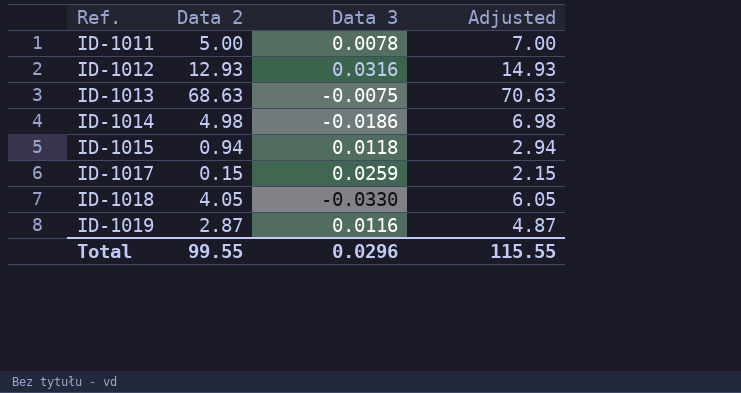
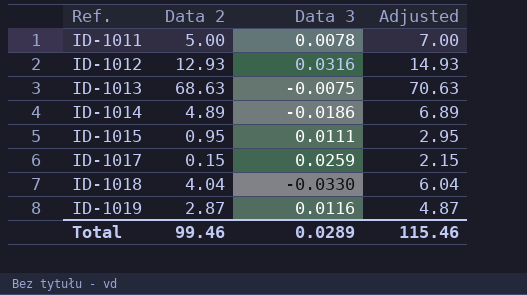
ID-1014 | Data 2: 4.98 -> 4.89
ID-1014 | Adjusted: 6.98 -> 6.89
ID-1015 | Data 2: 0.94 -> 0.95
ID-1015 | Data 3: 0.0118 -> 0.0111
ID-1015 | Adjusted: 2.94 -> 2.95
ID-1018 | Data 2: 4.05 -> 4.04
ID-1018 | Adjusted: 6.05 -> 6.04
Total | Data 2: 99.55 -> 99.46
Total | Data 3: 0.0296 -> 0.0289
Total | Adjusted: 115.55 -> 115.46

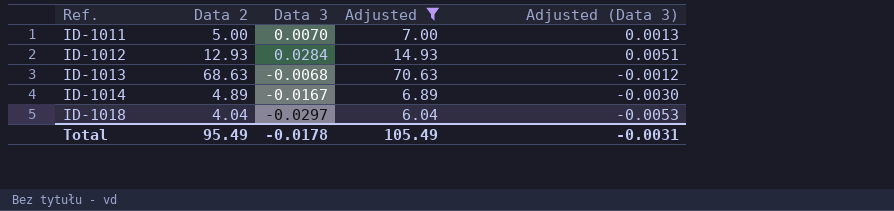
filter: none -> Adjusted >= 6.04
column Adjusted (Data 3) | formula: none -> [Data 3] * 0.18
ID-1011 | Data 3: 0.0078 -> 0.0070
ID-1012 | Data 3: 0.0316 -> 0.0284
ID-1013 | Data 3: -0.0075 -> -0.0068
ID-1014 | Data 3: -0.0186 -> -0.0167
ID-1018 | Data 3: -0.0330 -> -0.0297
Total | Data 2: 99.46 -> 95.49
Total | Data 3: 0.0289 -> -0.0178
Total | Adjusted: 115.46 -> 105.49

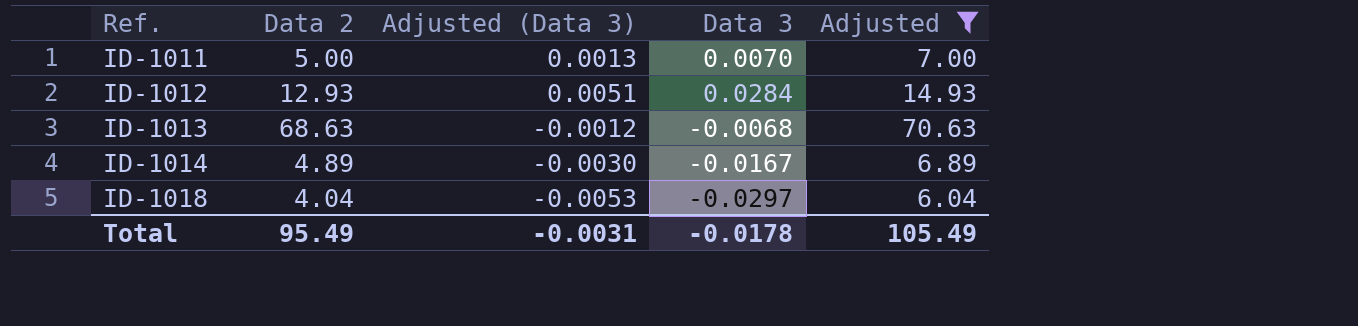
column Adjusted (Data 3) | position: 5 -> 3

